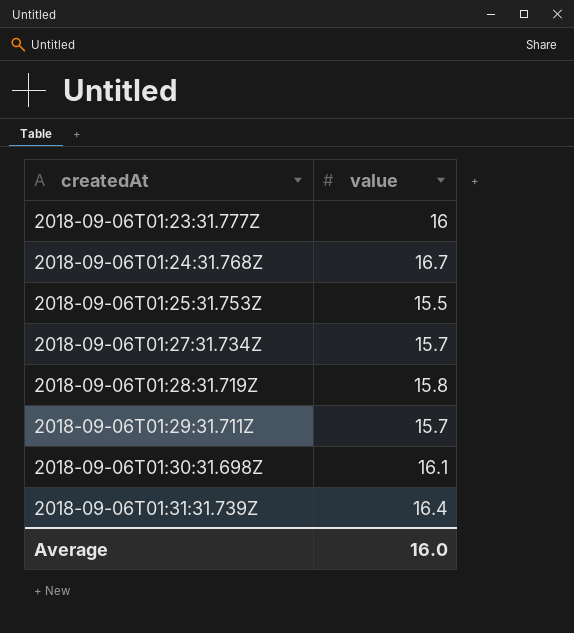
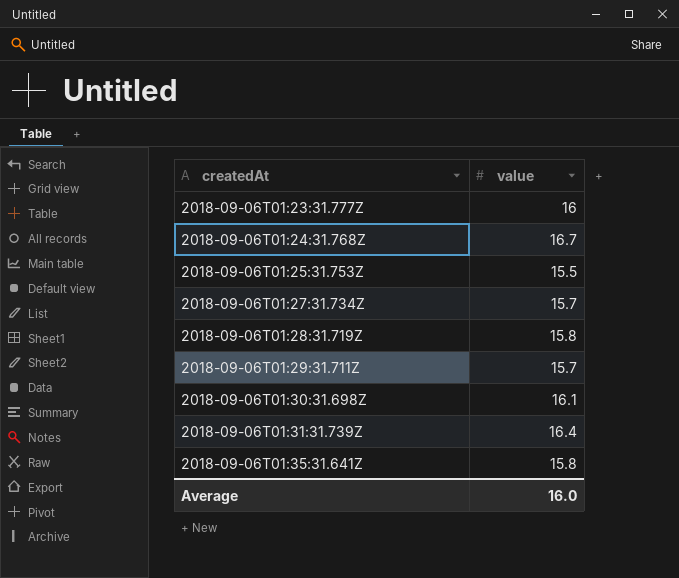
row 2018-09-06T01:35:31.641Z: none -> 15.8

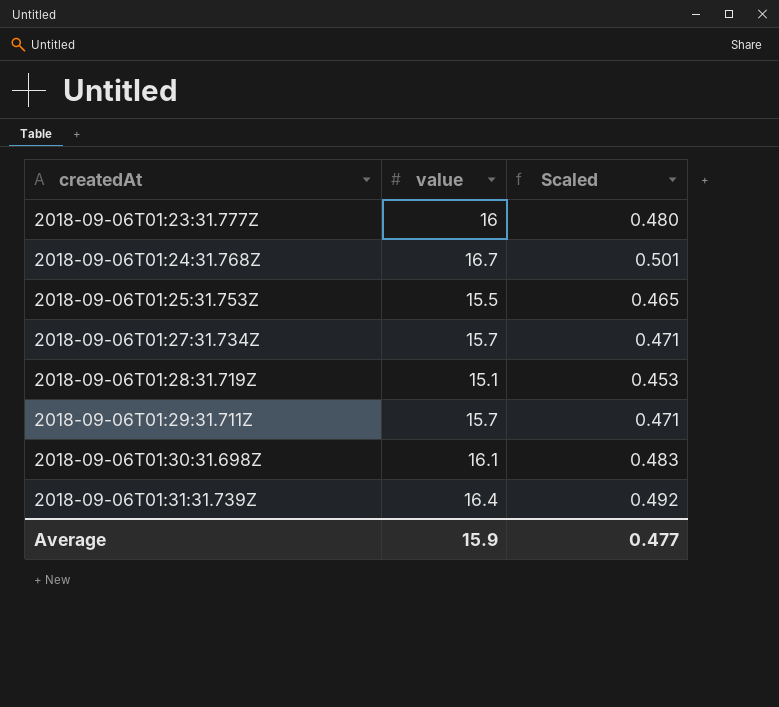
column Scaled | formula: none -> [value] * 0.03
row 2018-09-06T01:35:31.641Z: 15.8 -> none
2018-09-06T01:28:31.719Z | value: 15.8 -> 15.1
Average | value: 16.0 -> 15.9

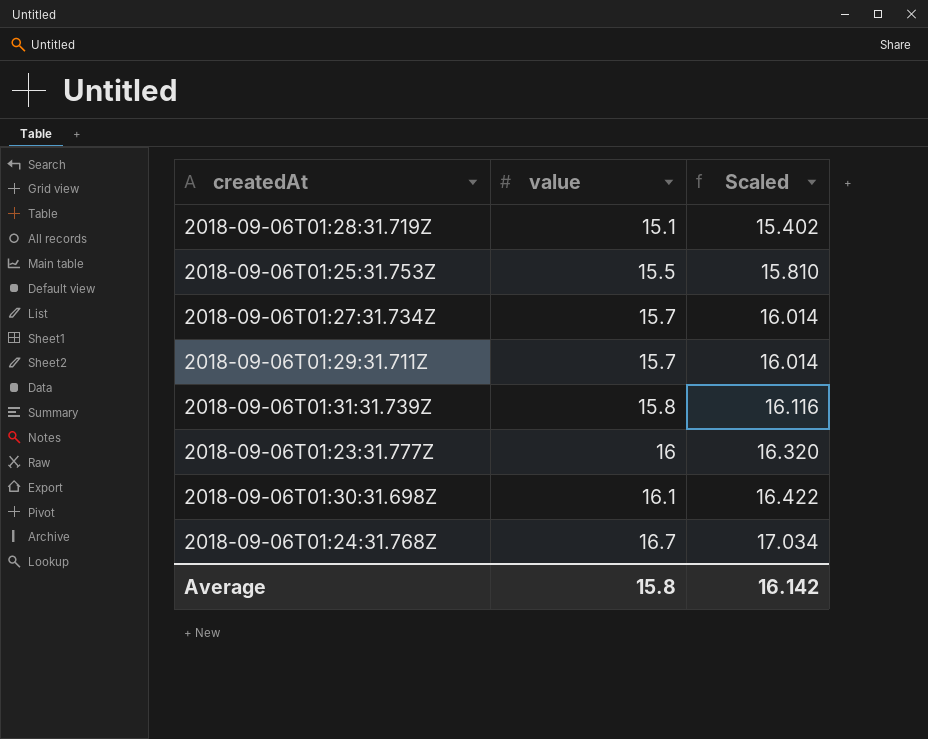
row order: createdAt ascending -> value ascending
column Scaled | formula: [value] * 0.03 -> [value] * 1.02
2018-09-06T01:31:31.739Z | value: 16.4 -> 15.8
Average | value: 15.9 -> 15.8
Average | Scaled: 0.477 -> 16.142

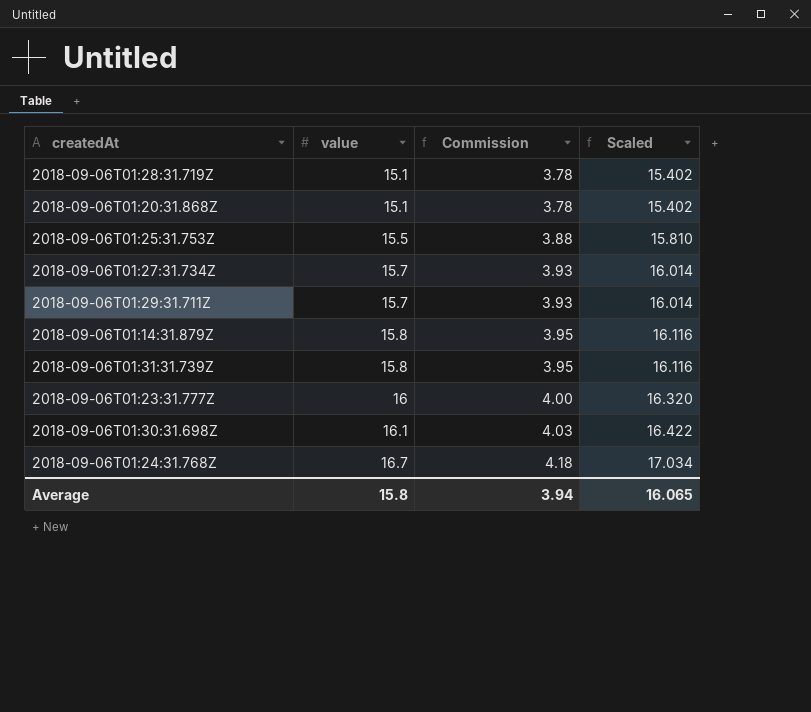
column Commission | formula: none -> [value] * 0.25
row 2018-09-06T01:20:31.868Z: none -> 15.1 | 3.78 | 15.402
row 2018-09-06T01:14:31.879Z: none -> 15.8 | 3.95 | 16.116
Average | Scaled: 16.142 -> 16.065

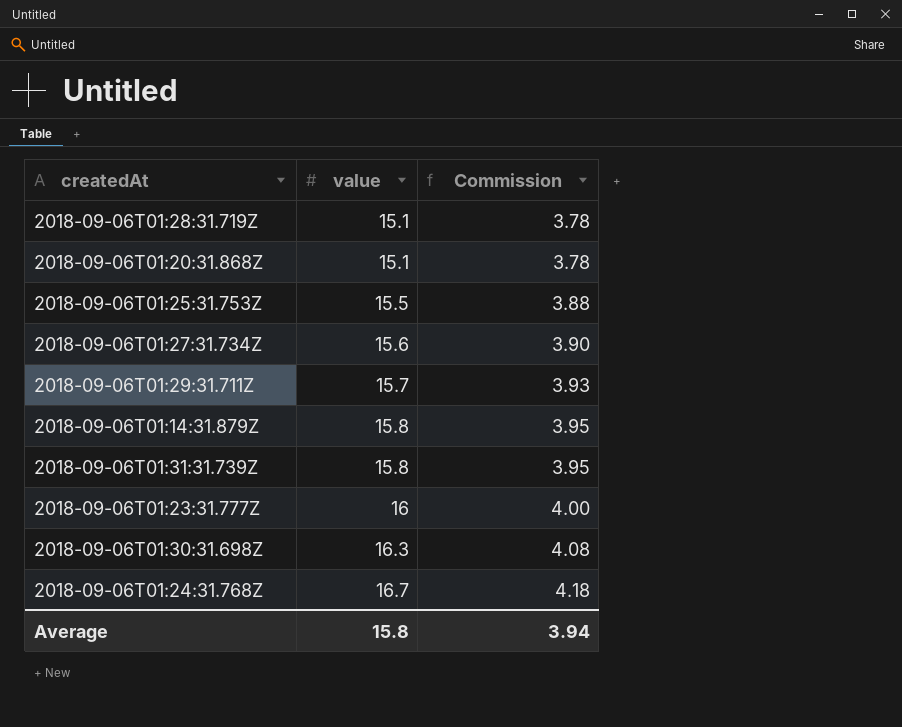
column Scaled | formula: [value] * 1.02 -> none
2018-09-06T01:27:31.734Z | value: 15.7 -> 15.6
2018-09-06T01:27:31.734Z | Commission: 3.93 -> 3.90
2018-09-06T01:30:31.698Z | value: 16.1 -> 16.3
2018-09-06T01:30:31.698Z | Commission: 4.03 -> 4.08

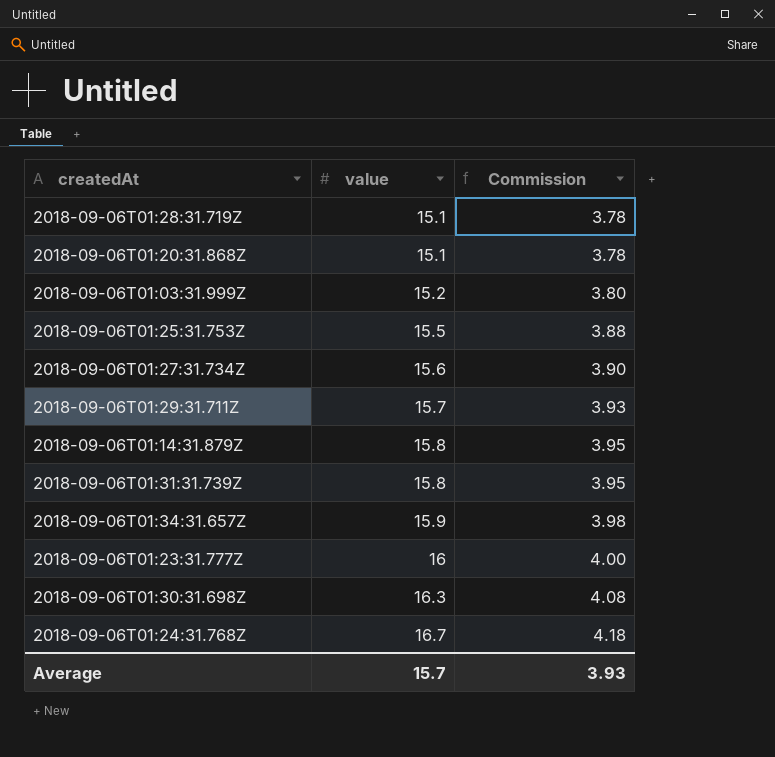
row 2018-09-06T01:03:31.999Z: none -> 15.2 | 3.80
row 2018-09-06T01:34:31.657Z: none -> 15.9 | 3.98
Average | value: 15.8 -> 15.7
Average | Commission: 3.94 -> 3.93

